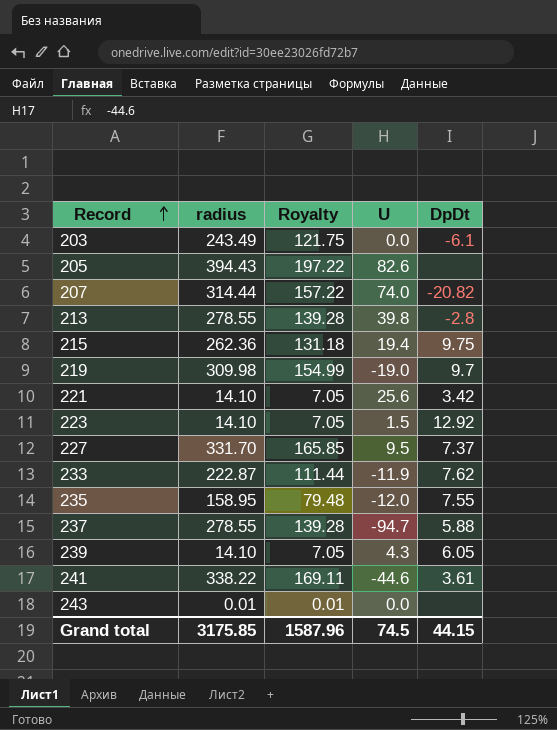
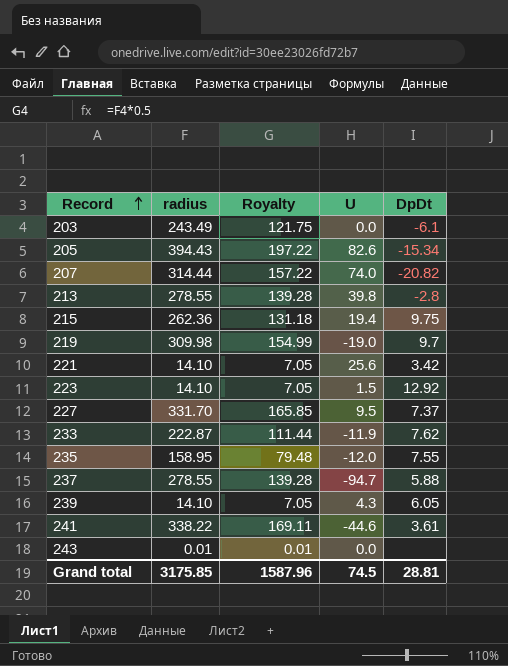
205 | DpDt: none -> -15.34
Grand total | DpDt: 44.15 -> 28.81

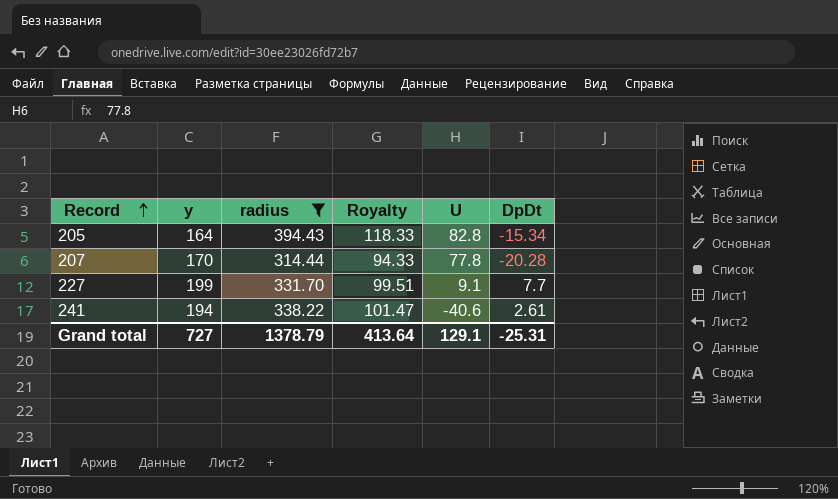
filter: none -> radius >= 314.44
column y | position: none -> 2
column Royalty | formula: [radius] * 0.5 -> [radius] * 0.3
205 | U: 82.6 -> 82.8
207 | U: 74.0 -> 77.8
207 | DpDt: -20.82 -> -20.28
227 | U: 9.5 -> 9.1
227 | DpDt: 7.37 -> 7.7
241 | U: -44.6 -> -40.6
241 | DpDt: 3.61 -> 2.61
Grand total | radius: 3175.85 -> 1378.79
Grand total | Royalty: 1587.96 -> 413.64
Grand total | U: 74.5 -> 129.1
Grand total | DpDt: 28.81 -> -25.31

